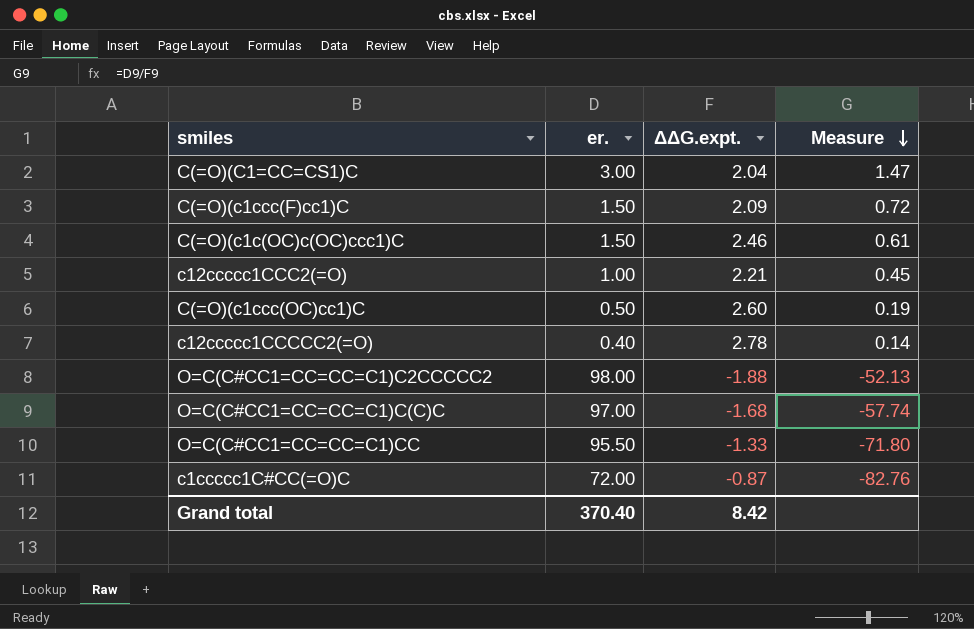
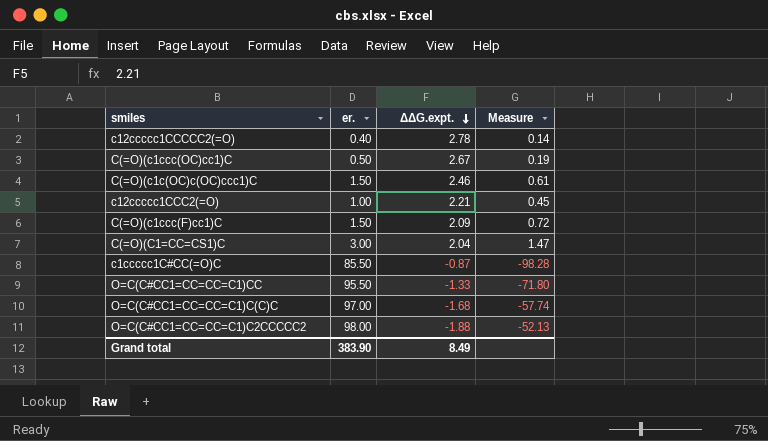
row order: Measure descending -> ΔΔG.expt. descending
C(=O)(c1ccc(OC)cc1)C | ΔΔG.expt.: 2.60 -> 2.67
c1ccccc1C#CC(=O)C | er.: 72.00 -> 85.50
c1ccccc1C#CC(=O)C | Measure: -82.76 -> -98.28
Grand total | er.: 370.40 -> 383.90
Grand total | ΔΔG.expt.: 8.42 -> 8.49

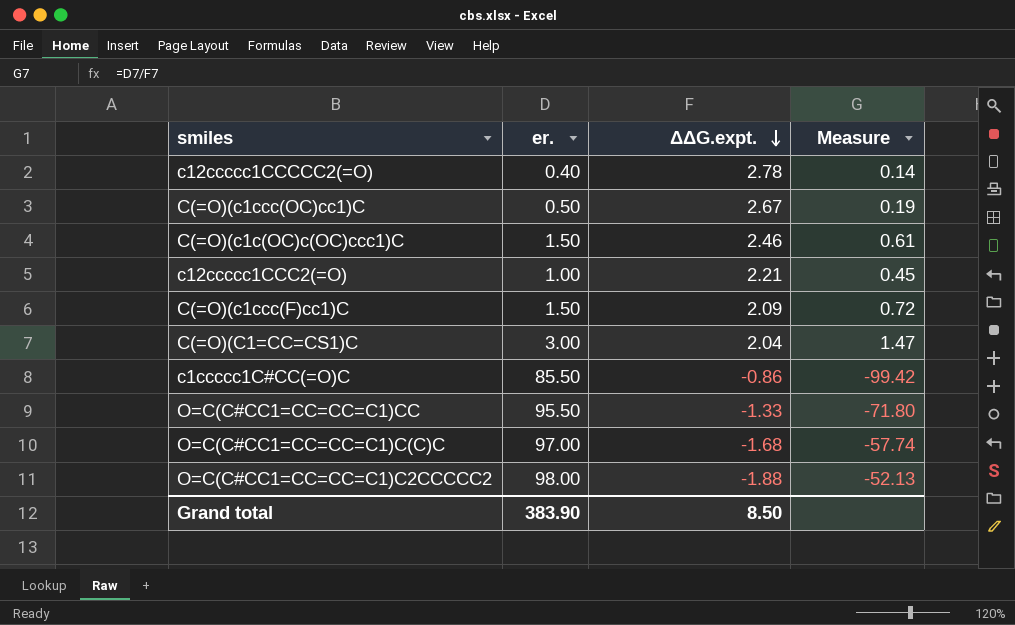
c1ccccc1C#CC(=O)C | ΔΔG.expt.: -0.87 -> -0.86
c1ccccc1C#CC(=O)C | Measure: -98.28 -> -99.42
Grand total | ΔΔG.expt.: 8.49 -> 8.50

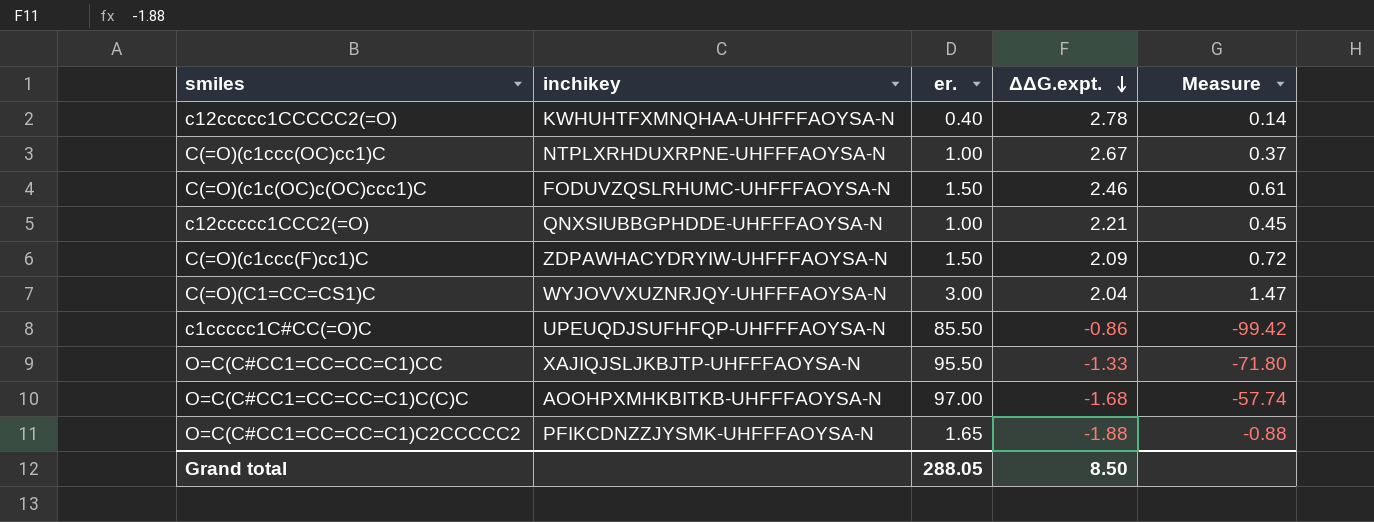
column inchikey | position: none -> 2
C(=O)(c1ccc(OC)cc1)C | er.: 0.50 -> 1.00
C(=O)(c1ccc(OC)cc1)C | Measure: 0.19 -> 0.37
O=C(C#CC1=CC=CC=C1)C2CCCCC2 | er.: 98.00 -> 1.65
O=C(C#CC1=CC=CC=C1)C2CCCCC2 | Measure: -52.13 -> -0.88
Grand total | er.: 383.90 -> 288.05

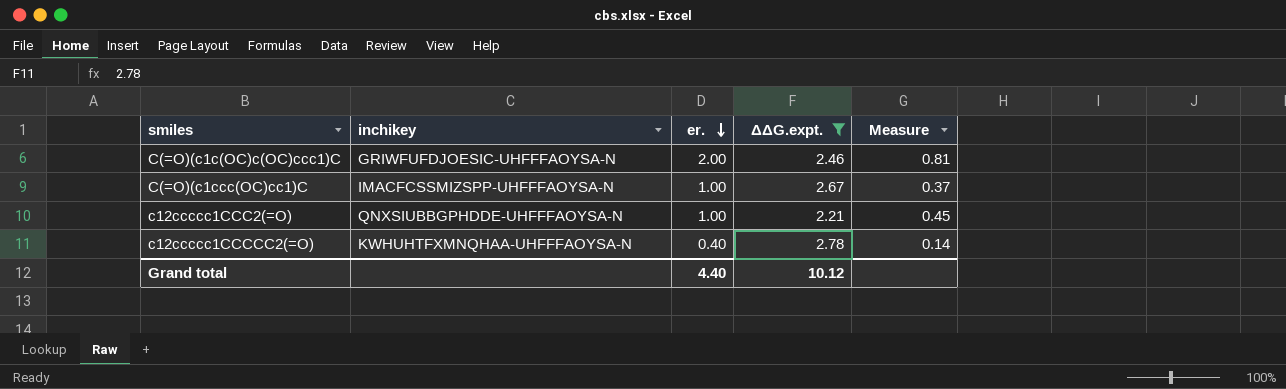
filter: none -> ΔΔG.expt. >= 2.21
row order: ΔΔG.expt. descending -> er. descending
C(=O)(c1c(OC)c(OC)ccc1)C | inchikey: FODUVZQSLRHUMC-UHFFFAOYSA-N -> GRIWFUFDJOESIC-UHFFFAOYSA-N
C(=O)(c1c(OC)c(OC)ccc1)C | er.: 1.50 -> 2.00
C(=O)(c1c(OC)c(OC)ccc1)C | Measure: 0.61 -> 0.81
C(=O)(c1ccc(OC)cc1)C | inchikey: NTPLXRHDUXRPNE-UHFFFAOYSA-N -> IMACFCSSMIZSPP-UHFFFAOYSA-N
Grand total | er.: 288.05 -> 4.40
Grand total | ΔΔG.expt.: 8.50 -> 10.12

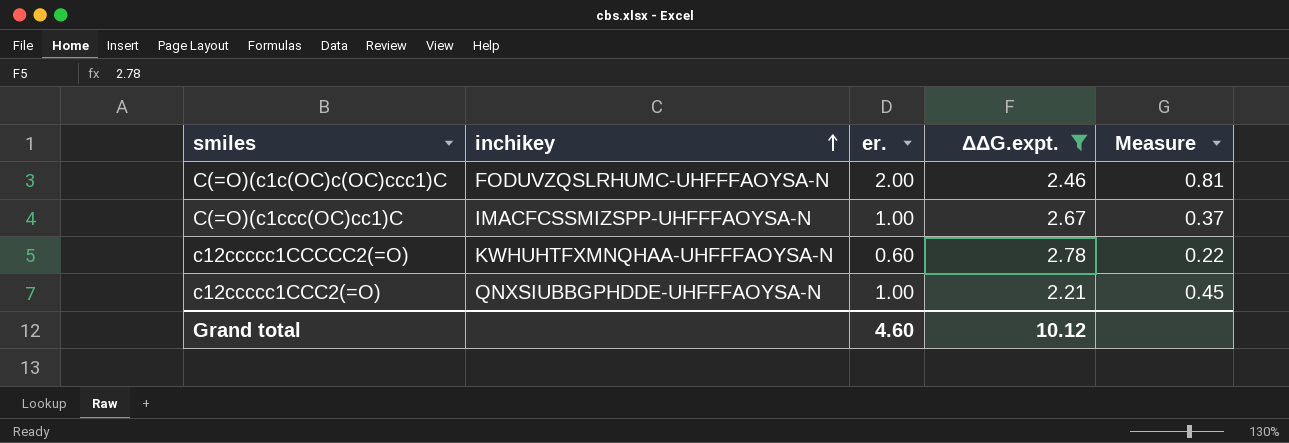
row order: er. descending -> inchikey ascending
C(=O)(c1c(OC)c(OC)ccc1)C | inchikey: GRIWFUFDJOESIC-UHFFFAOYSA-N -> FODUVZQSLRHUMC-UHFFFAOYSA-N
c12ccccc1CCCCC2(=O) | er.: 0.40 -> 0.60
c12ccccc1CCCCC2(=O) | Measure: 0.14 -> 0.22
Grand total | er.: 4.40 -> 4.60

